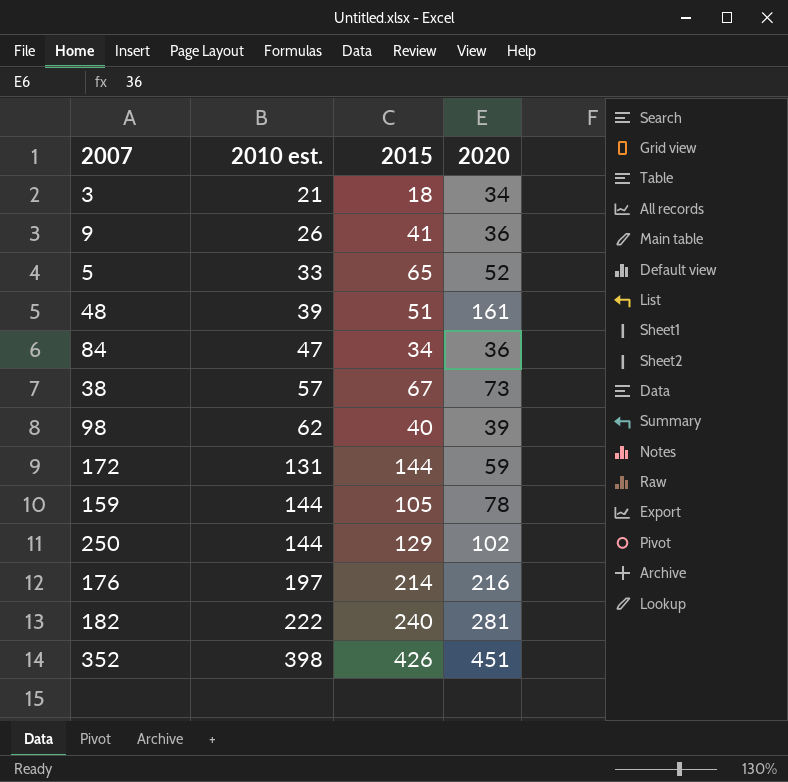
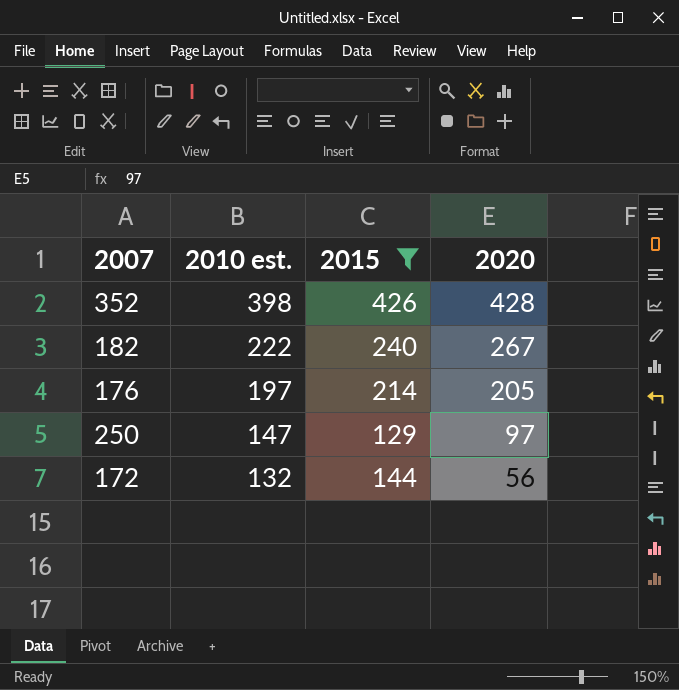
filter: none -> 2015 >= 129
row order: 2010 est. ascending -> 2010 est. descending
352 | 2020: 451 -> 428
182 | 2020: 281 -> 267
176 | 2020: 216 -> 205
250 | 2010 est.: 144 -> 147
250 | 2020: 102 -> 97
172 | 2010 est.: 131 -> 132
172 | 2020: 59 -> 56

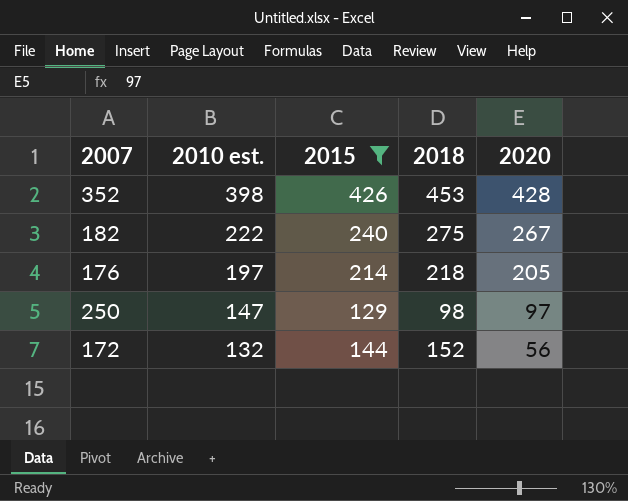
column 2018 | position: none -> 4

